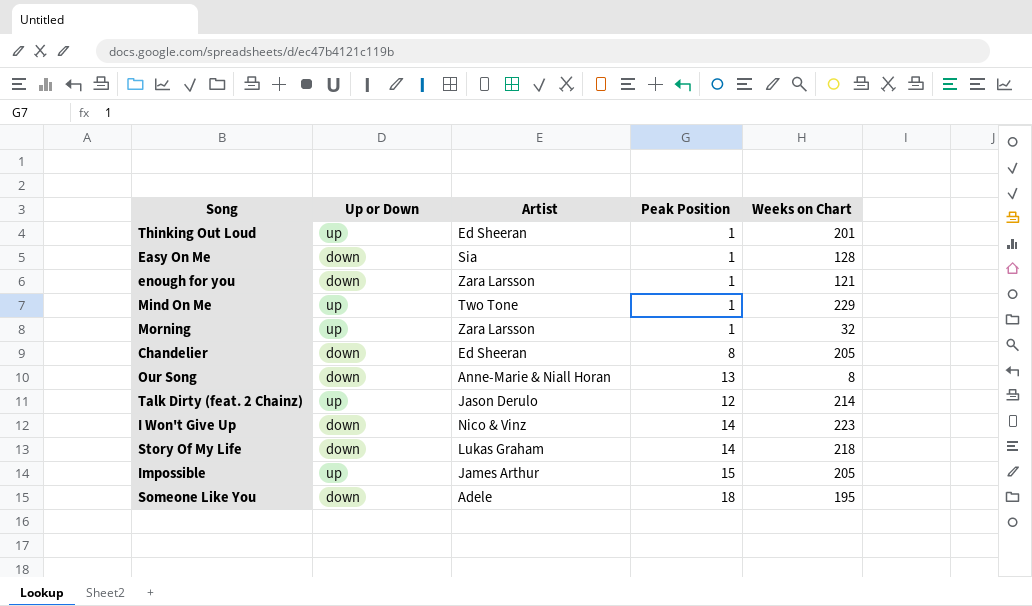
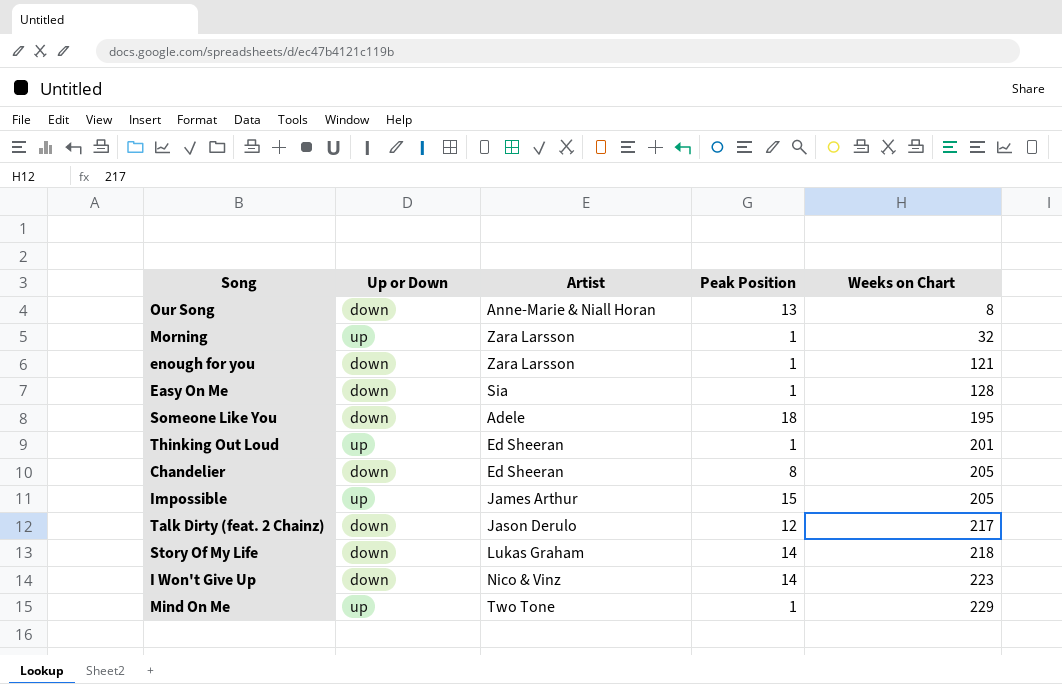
row order: none -> Weeks on Chart ascending
Talk Dirty (feat. 2 Chainz) | Up or Down: up -> down
Talk Dirty (feat. 2 Chainz) | Weeks on Chart: 214 -> 217

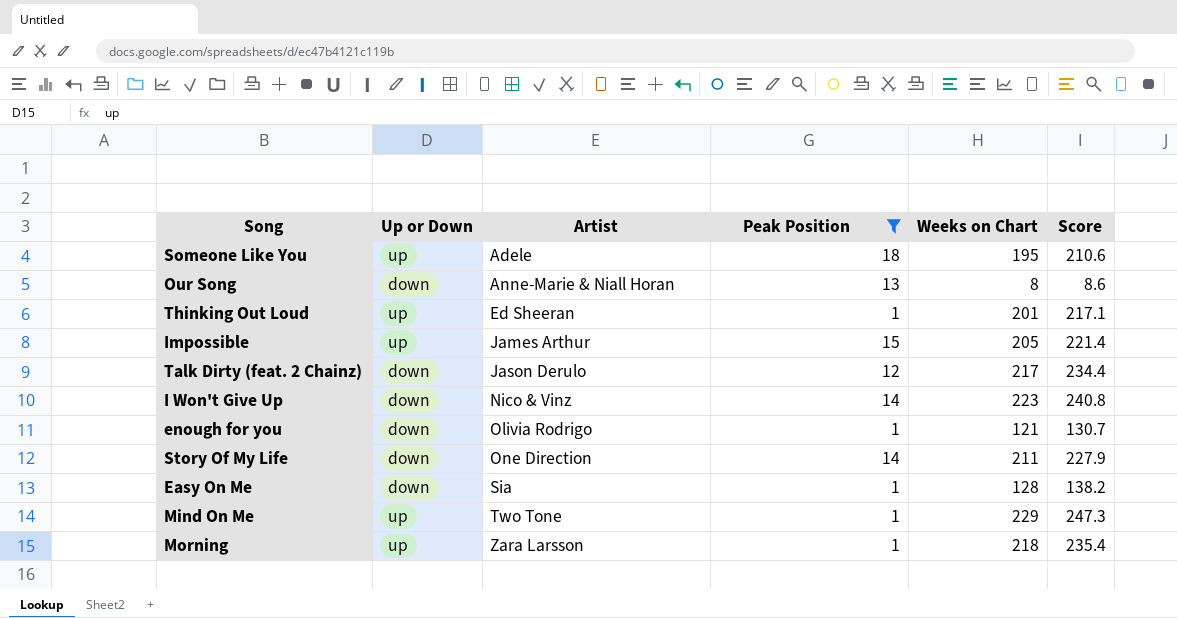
filter: none -> Peak Position != 8
row order: Weeks on Chart ascending -> Artist ascending
column Score | formula: none -> [Weeks on Chart] * 1.08
Someone Like You | Up or Down: down -> up
enough for you | Artist: Zara Larsson -> Olivia Rodrigo
Story Of My Life | Artist: Lukas Graham -> One Direction
Story Of My Life | Weeks on Chart: 218 -> 211
Morning | Weeks on Chart: 32 -> 218

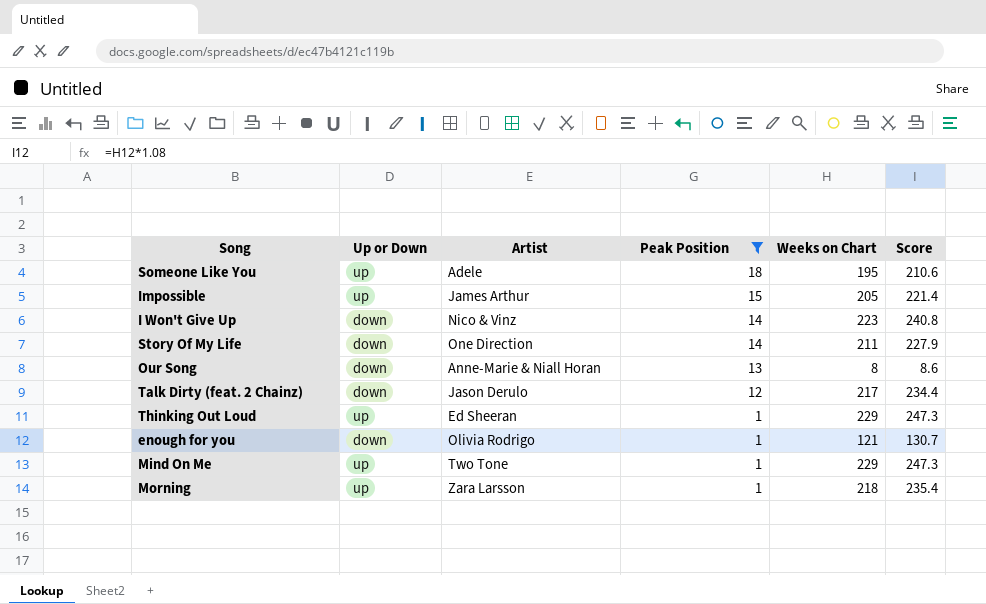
row order: Artist ascending -> Peak Position descending
row Easy On Me: down | Sia | 1 | 128 | 138.2 -> none
Thinking Out Loud | Weeks on Chart: 201 -> 229
Thinking Out Loud | Score: 217.1 -> 247.3

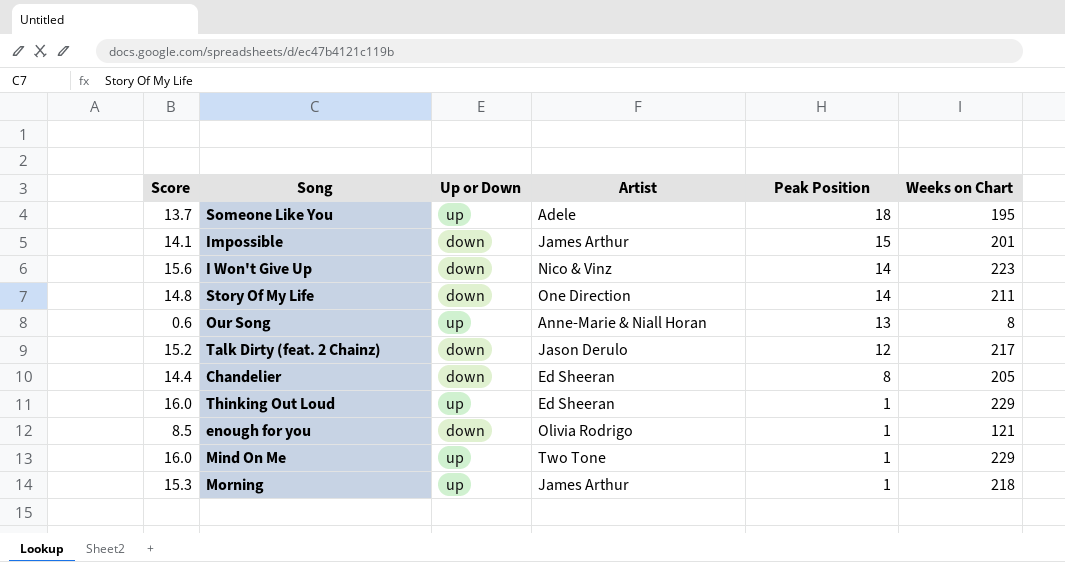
filter: Peak Position != 8 -> none
column Score | formula: [Weeks on Chart] * 1.08 -> [Weeks on Chart] * 0.07
column Score | position: 6 -> 1
Impossible | Up or Down: up -> down
Impossible | Weeks on Chart: 205 -> 201
Our Song | Up or Down: down -> up
Morning | Artist: Zara Larsson -> James Arthur

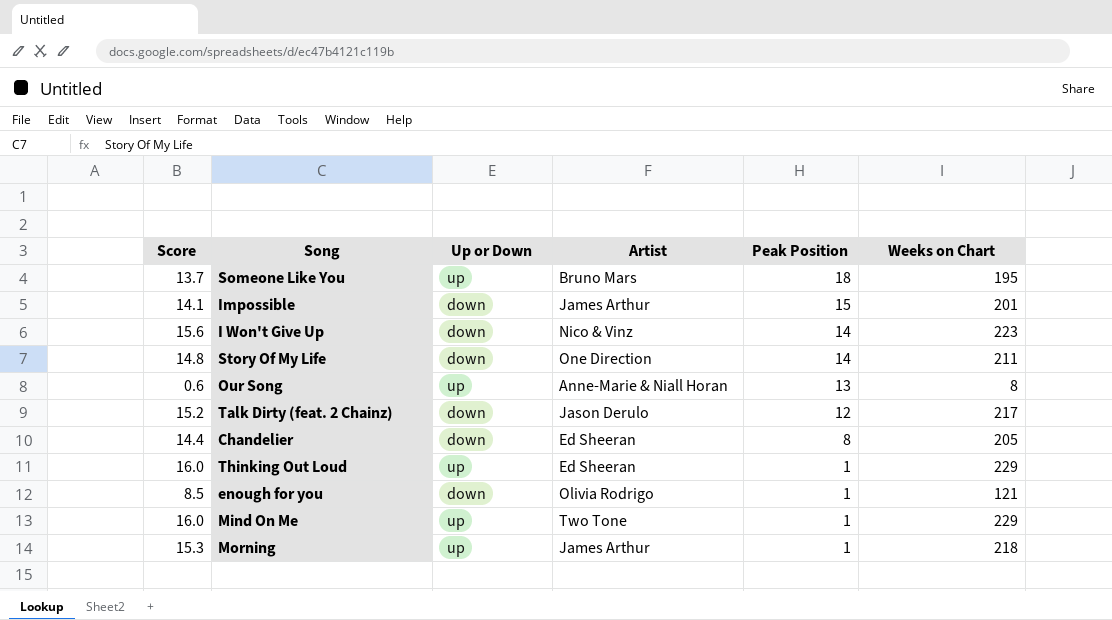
Someone Like You | Artist: Adele -> Bruno Mars

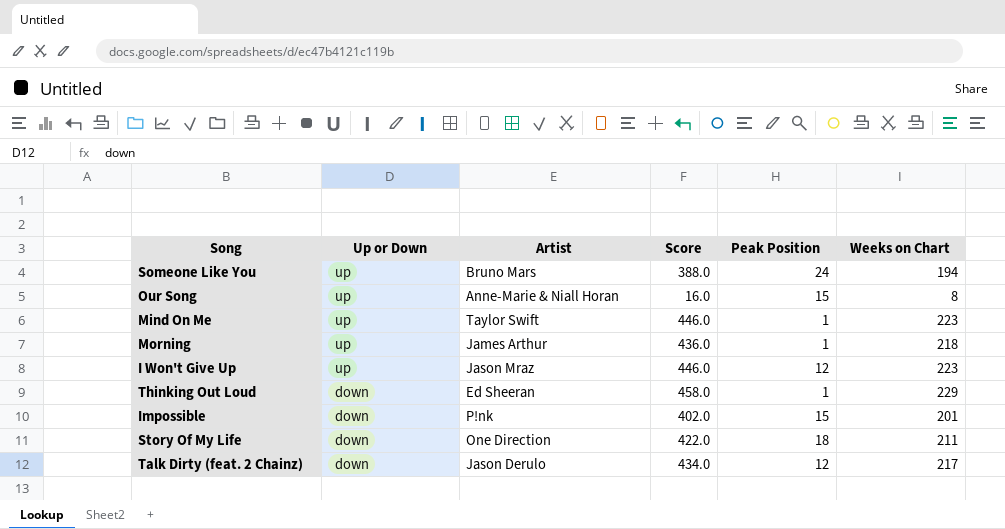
row order: Peak Position descending -> Up or Down descending
column Score | formula: [Weeks on Chart] * 0.07 -> [Weeks on Chart] * 2
column Score | position: 1 -> 4
row Chandelier: 14.4 | down | Ed Sheeran | 8 | 205 -> none
row enough for you: 8.5 | down | Olivia Rodrigo | 1 | 121 -> none
Someone Like You | Peak Position: 18 -> 24
Someone Like You | Weeks on Chart: 195 -> 194
Our Song | Peak Position: 13 -> 15
Mind On Me | Artist: Two Tone -> Taylor Swift
Mind On Me | Weeks on Chart: 229 -> 223
I Won't Give Up | Up or Down: down -> up
I Won't Give Up | Artist: Nico & Vinz -> Jason Mraz
I Won't Give Up | Peak Position: 14 -> 12
Thinking Out Loud | Up or Down: up -> down
Impossible | Artist: James Arthur -> P!nk
Story Of My Life | Peak Position: 14 -> 18

